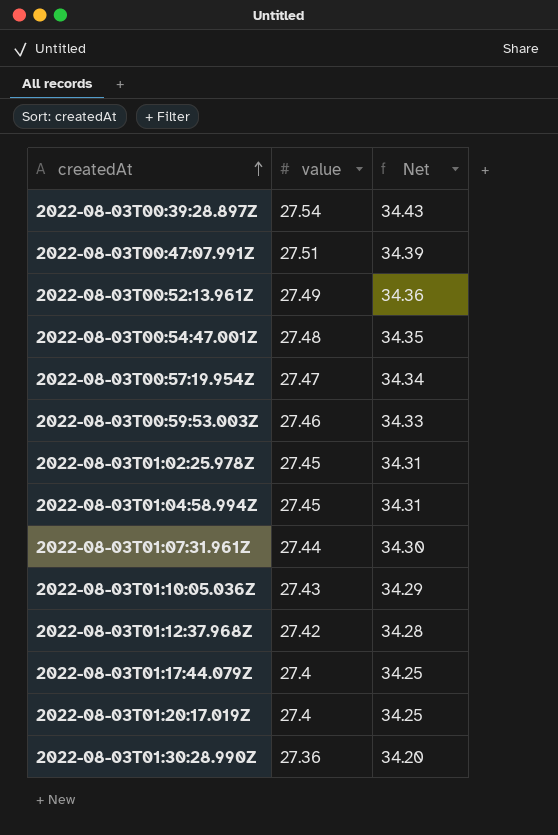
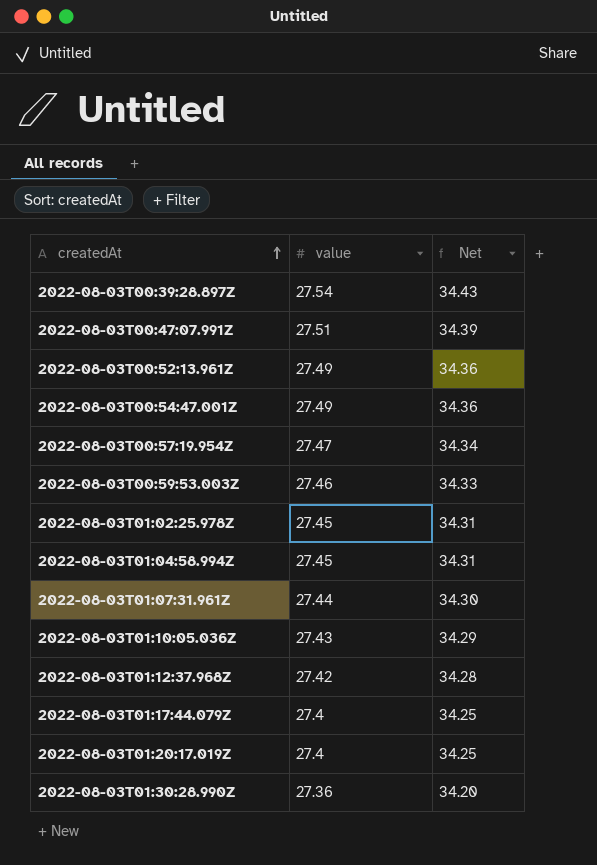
2022-08-03T00:54:47.001Z | value: 27.48 -> 27.49
2022-08-03T00:54:47.001Z | Net: 34.35 -> 34.36

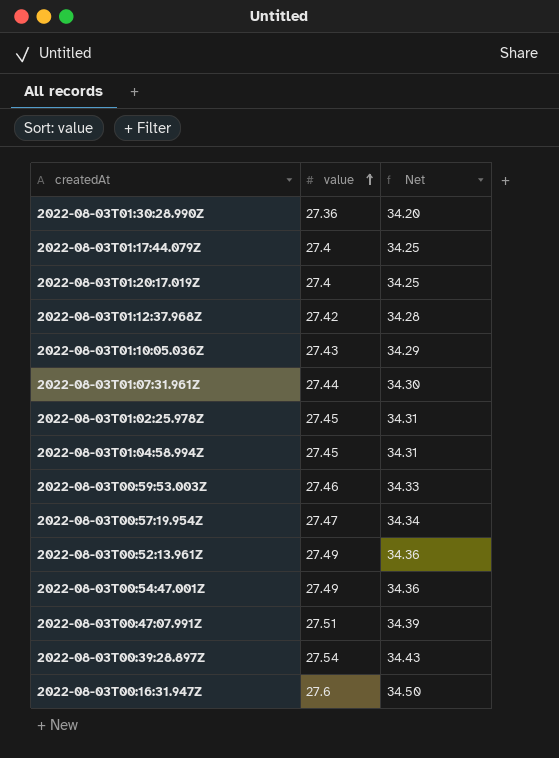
row order: createdAt ascending -> value ascending
row 2022-08-03T00:16:31.947Z: none -> 27.6 | 34.50

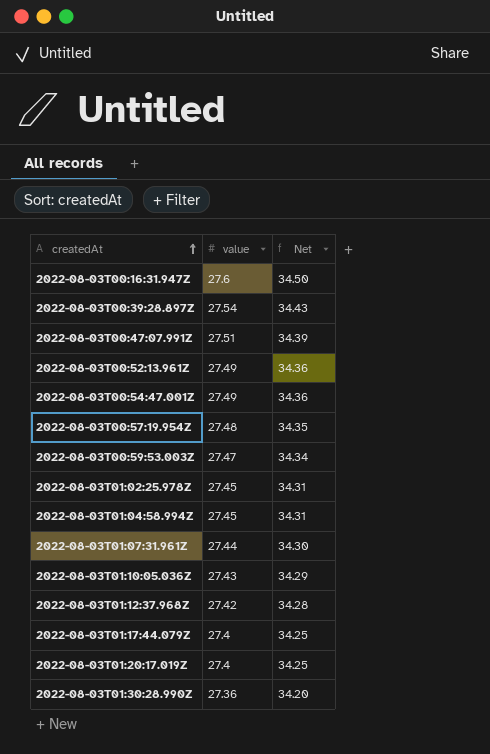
row order: value ascending -> createdAt ascending
2022-08-03T00:57:19.954Z | value: 27.47 -> 27.48
2022-08-03T00:57:19.954Z | Net: 34.34 -> 34.35
2022-08-03T00:59:53.003Z | value: 27.46 -> 27.47
2022-08-03T00:59:53.003Z | Net: 34.33 -> 34.34

